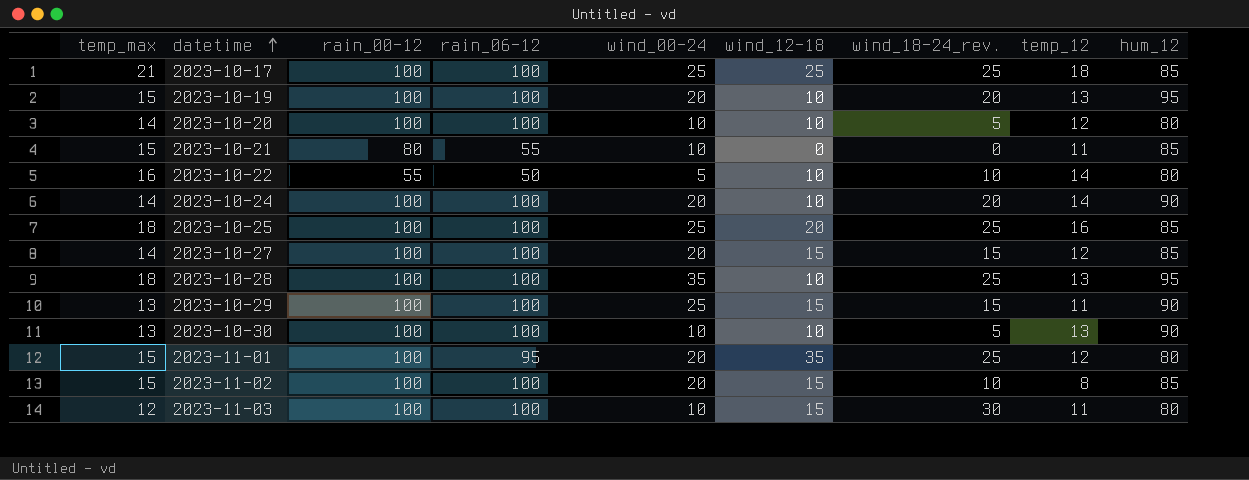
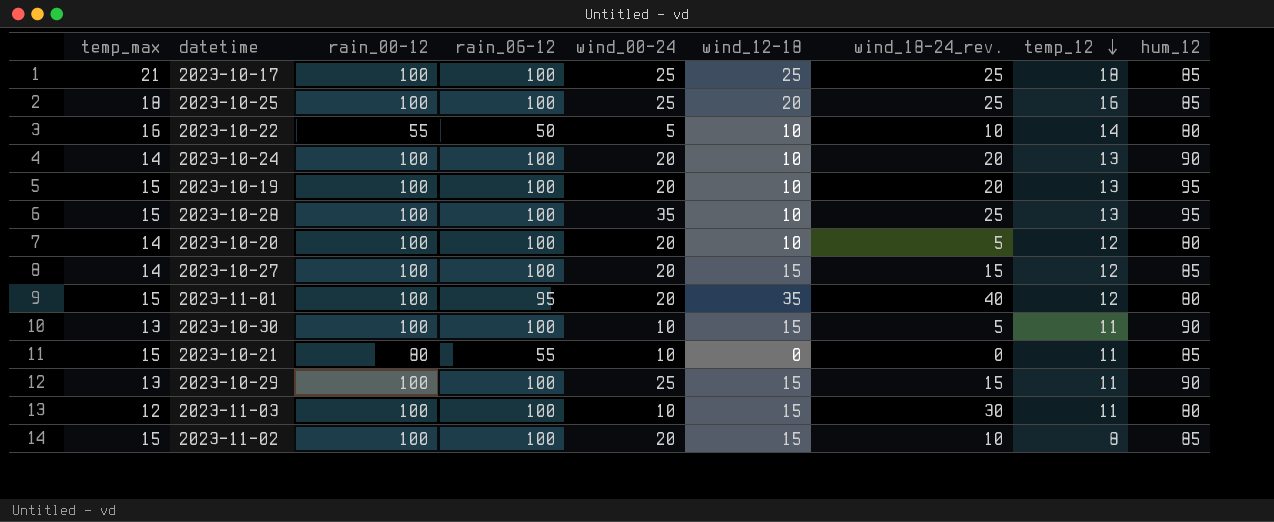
row order: datetime ascending -> temp_12 descending
2023-10-24 | temp_12: 14 -> 13
2023-10-28 | temp_max: 18 -> 15
2023-10-20 | wind_00-24: 10 -> 20
2023-11-01 | wind_18-24_rev.: 25 -> 40
2023-10-30 | wind_12-18: 10 -> 15
2023-10-30 | temp_12: 13 -> 11

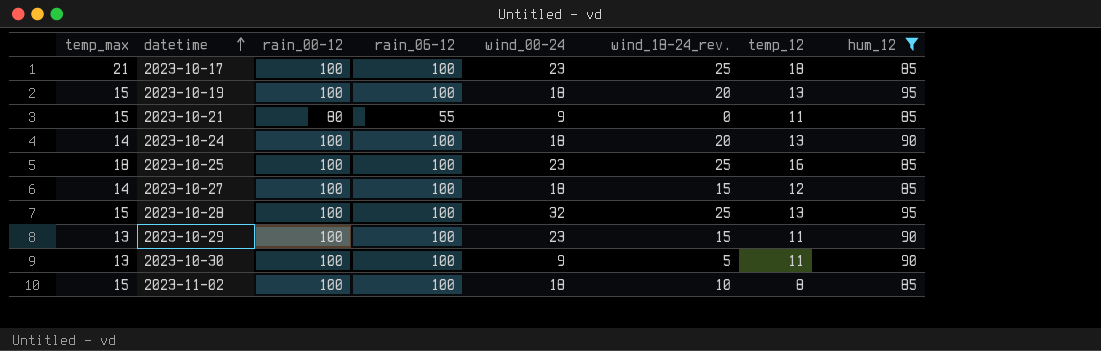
filter: none -> hum_12 != 80
row order: temp_12 descending -> datetime ascending
column wind_12-18 | position: 6 -> none
2023-10-17 | wind_00-24: 25 -> 23
2023-10-19 | wind_00-24: 20 -> 18
2023-10-21 | wind_00-24: 10 -> 9
2023-10-24 | wind_00-24: 20 -> 18
2023-10-25 | wind_00-24: 25 -> 23
2023-10-27 | wind_00-24: 20 -> 18
2023-10-28 | wind_00-24: 35 -> 32
2023-10-29 | wind_00-24: 25 -> 23
2023-10-30 | wind_00-24: 10 -> 9
2023-11-02 | wind_00-24: 20 -> 18

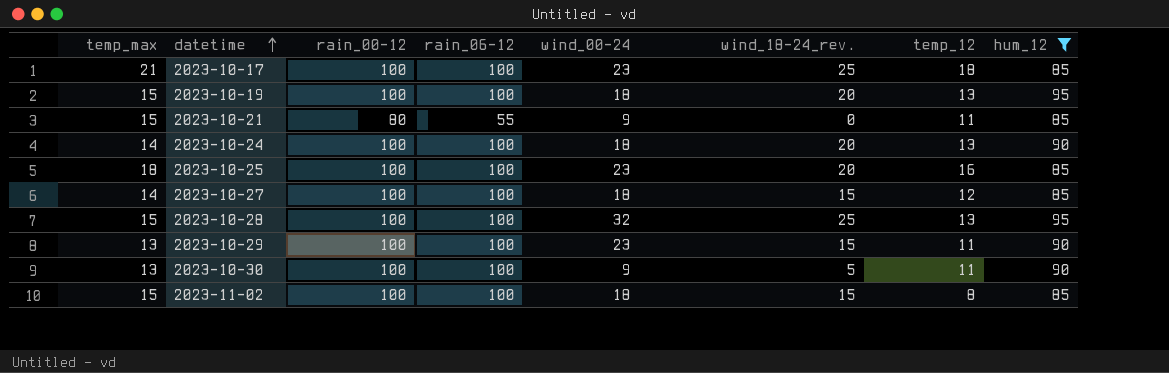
2023-10-25 | wind_18-24_rev.: 25 -> 20
2023-11-02 | wind_18-24_rev.: 10 -> 15

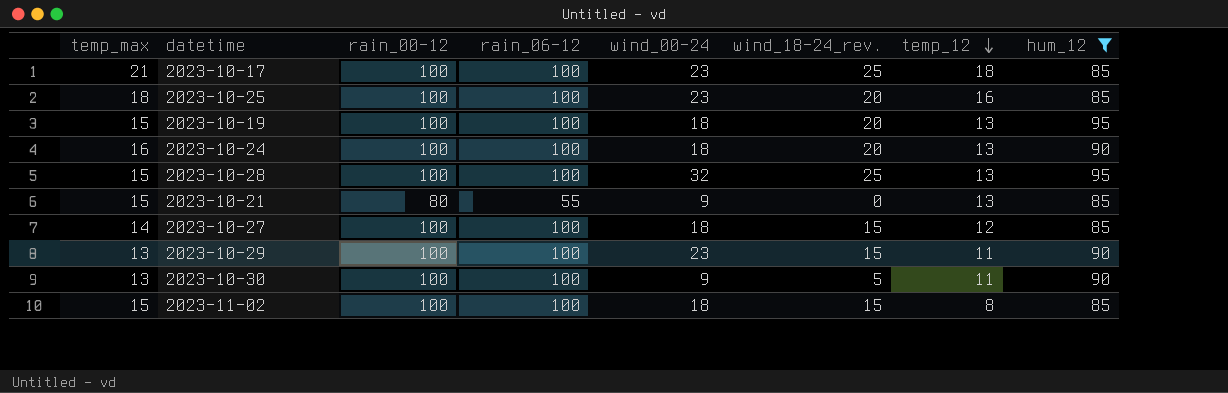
row order: datetime ascending -> temp_12 descending
2023-10-24 | temp_max: 14 -> 16
2023-10-21 | temp_12: 11 -> 13

